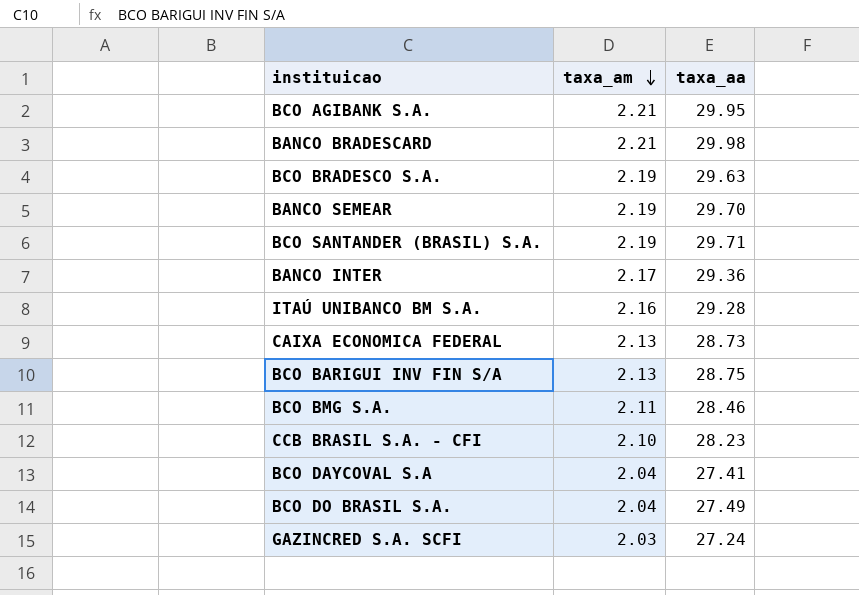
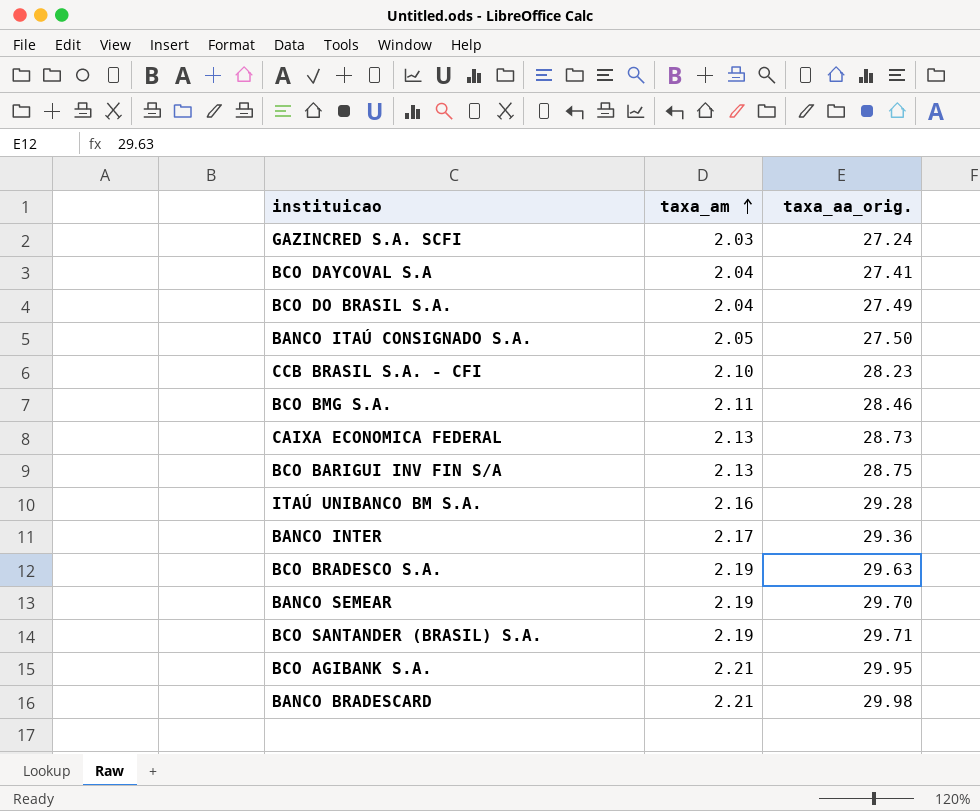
row order: taxa_am descending -> taxa_am ascending
column name: taxa_aa -> taxa_aa_orig.
row BANCO ITAÚ CONSIGNADO S.A.: none -> 2.05 | 27.50

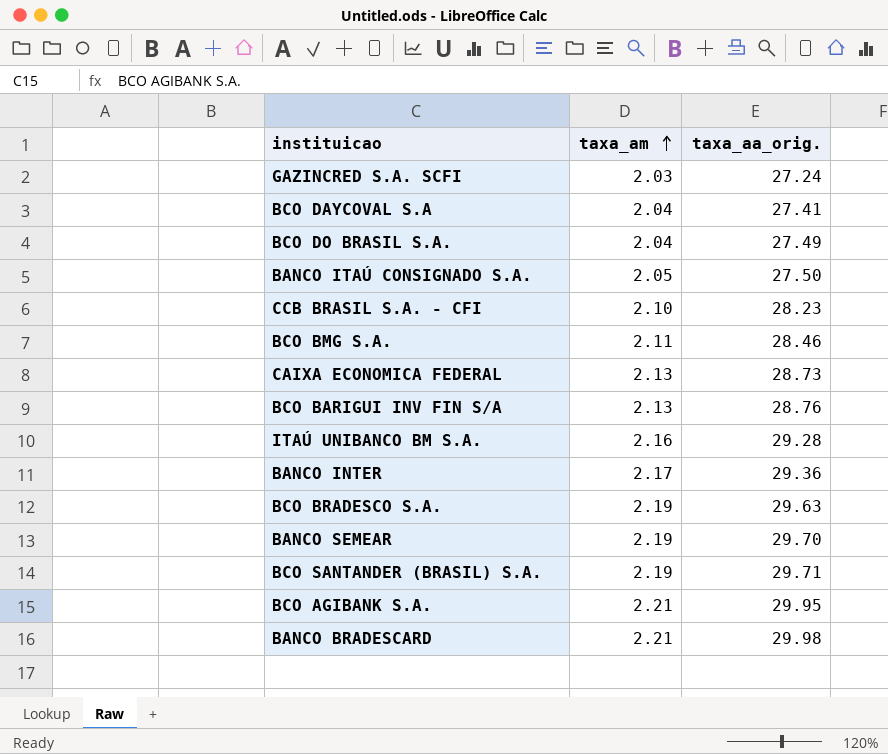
BCO BARIGUI INV FIN S/A | taxa_aa_orig.: 28.75 -> 28.76

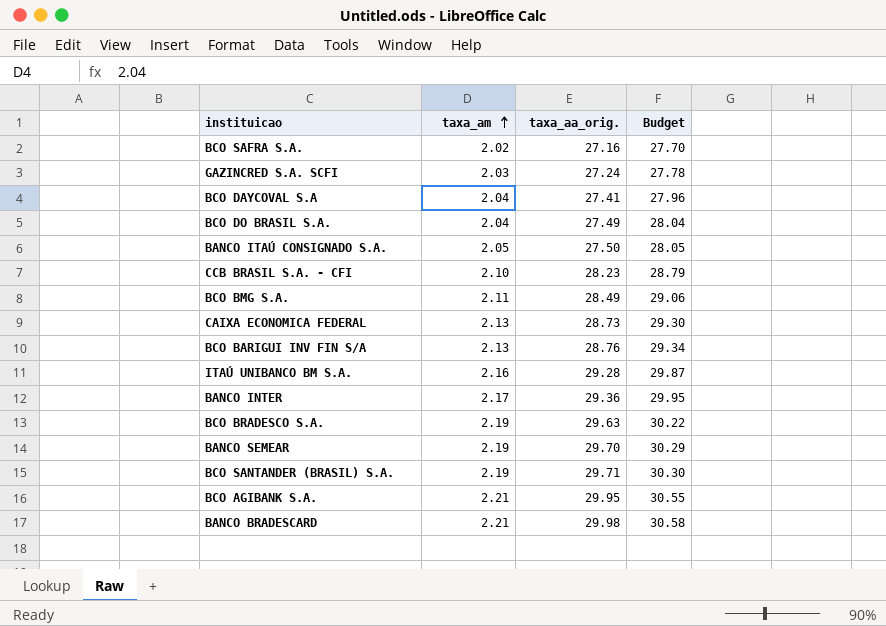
column Budget | formula: none -> [taxa_aa_orig.] * 1.02
row BCO SAFRA S.A.: none -> 2.02 | 27.16 | 27.70
BCO BMG S.A. | taxa_aa_orig.: 28.46 -> 28.49

